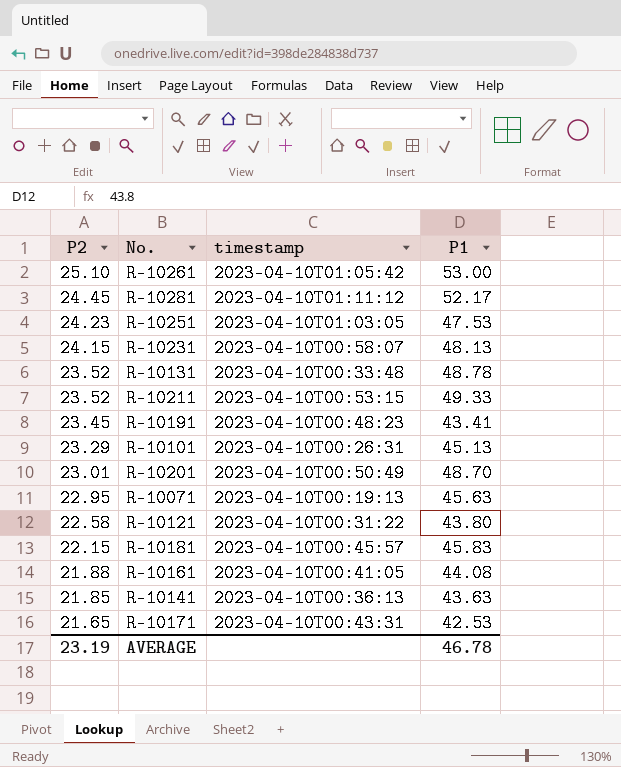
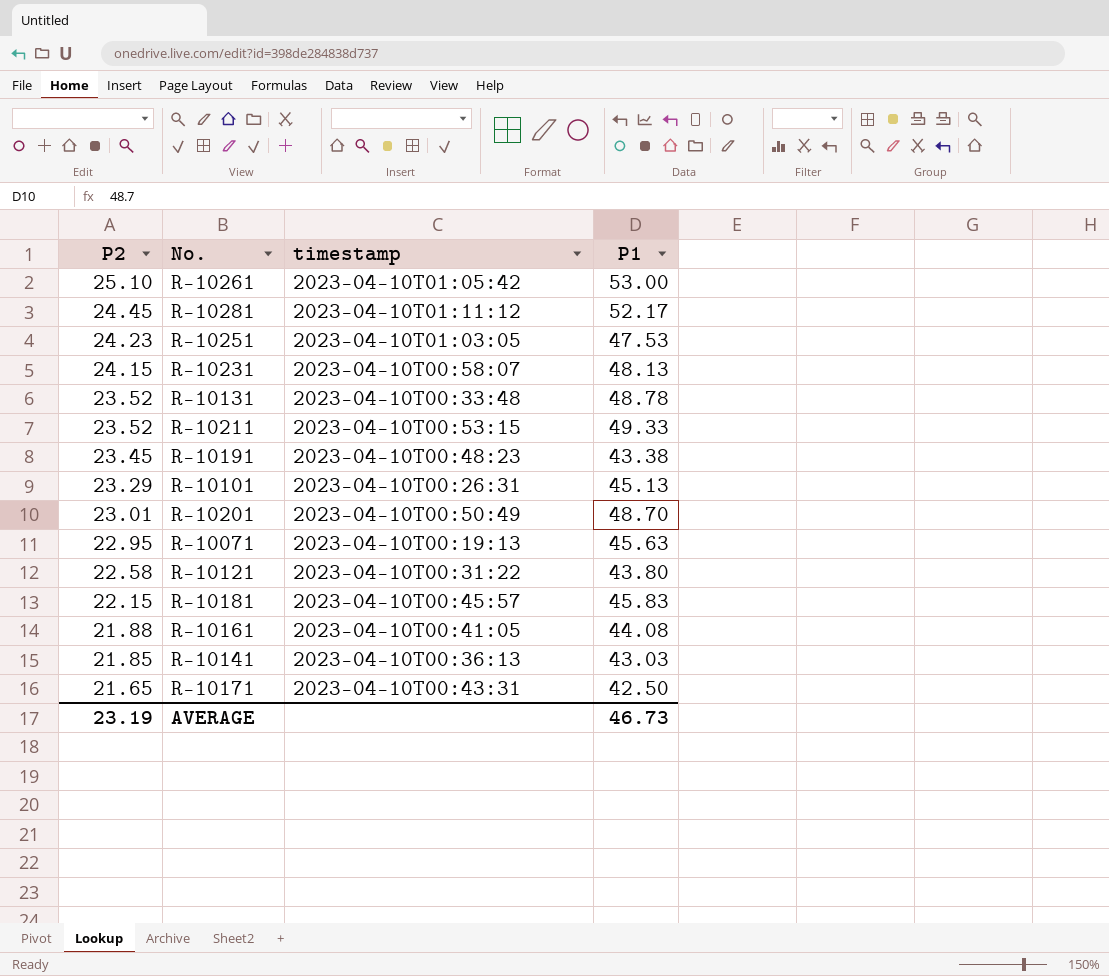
R-10191 | P1: 43.41 -> 43.38
R-10141 | P1: 43.63 -> 43.03
R-10171 | P1: 42.53 -> 42.50
AVERAGE | P1: 46.78 -> 46.73

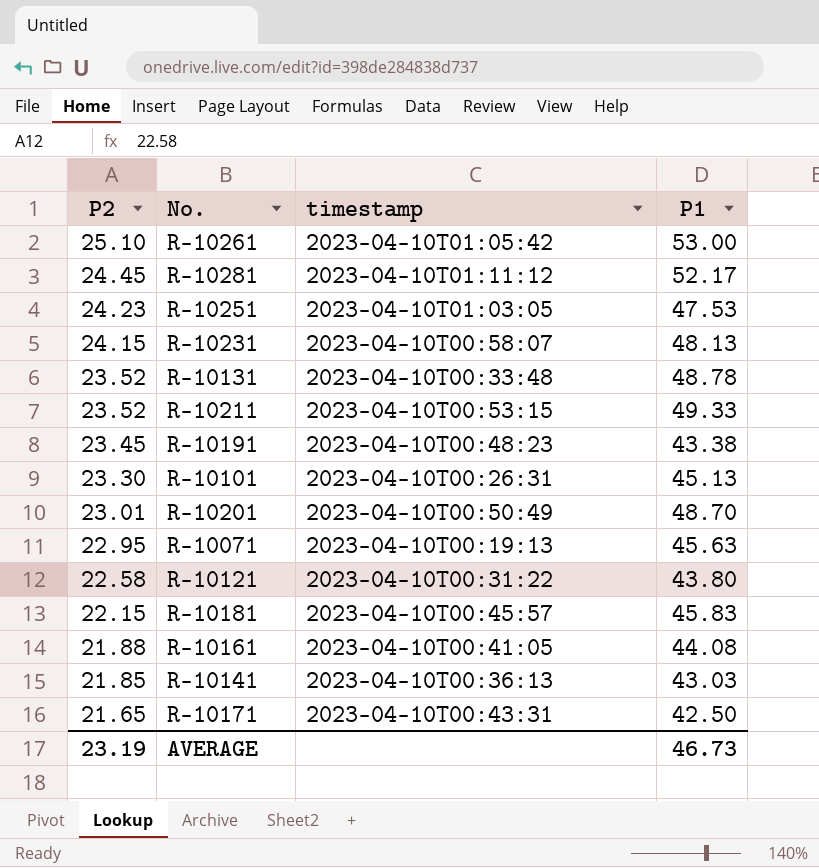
R-10101 | P2: 23.29 -> 23.30

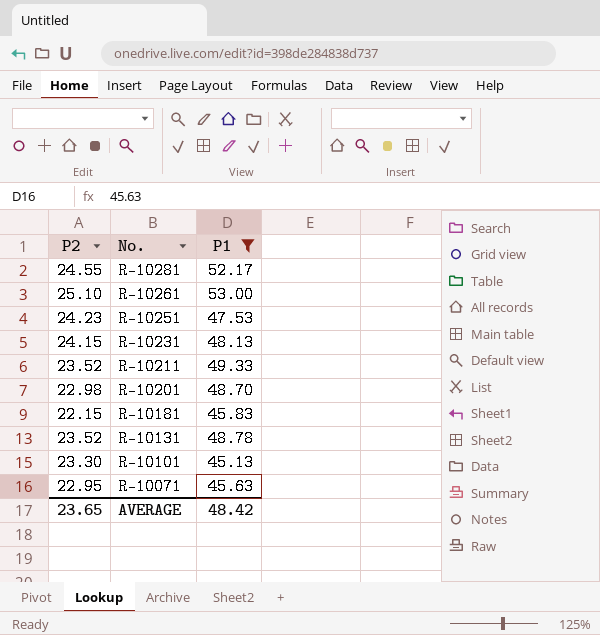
filter: none -> P1 >= 45.13
row order: P2 descending -> No. descending
column timestamp | position: 3 -> none
R-10281 | P2: 24.45 -> 24.55
R-10201 | P2: 23.01 -> 22.98
AVERAGE | P2: 23.19 -> 23.65
AVERAGE | P1: 46.73 -> 48.42

